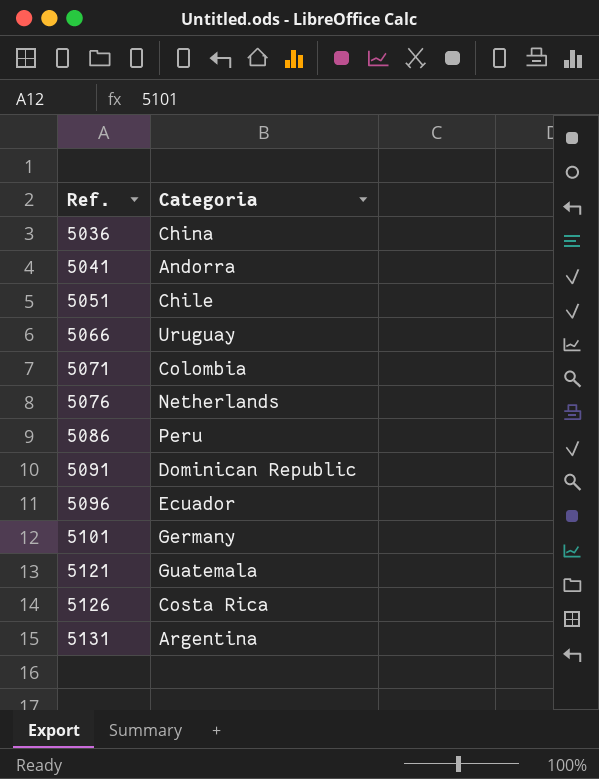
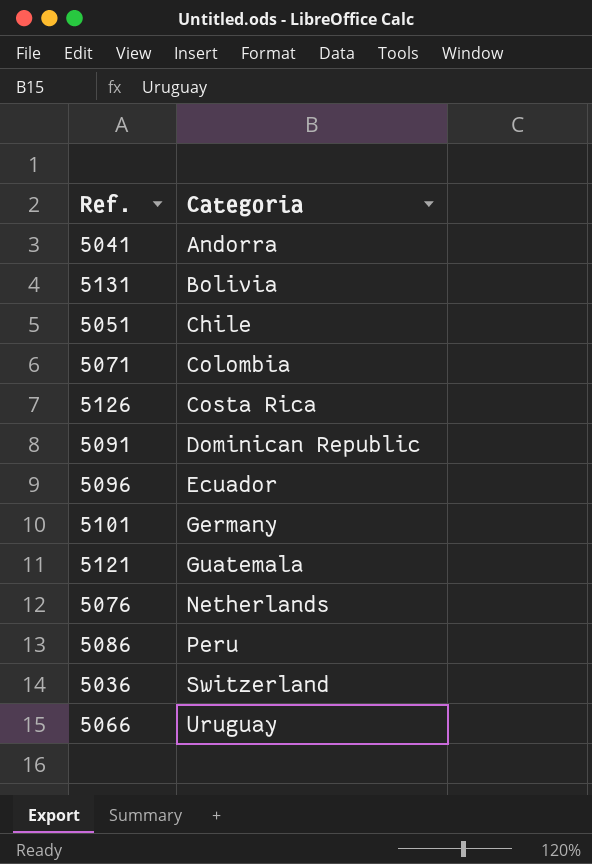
row order: Ref. ascending -> Categoria ascending
5131 | Categoria: Argentina -> Bolivia
5036 | Categoria: China -> Switzerland

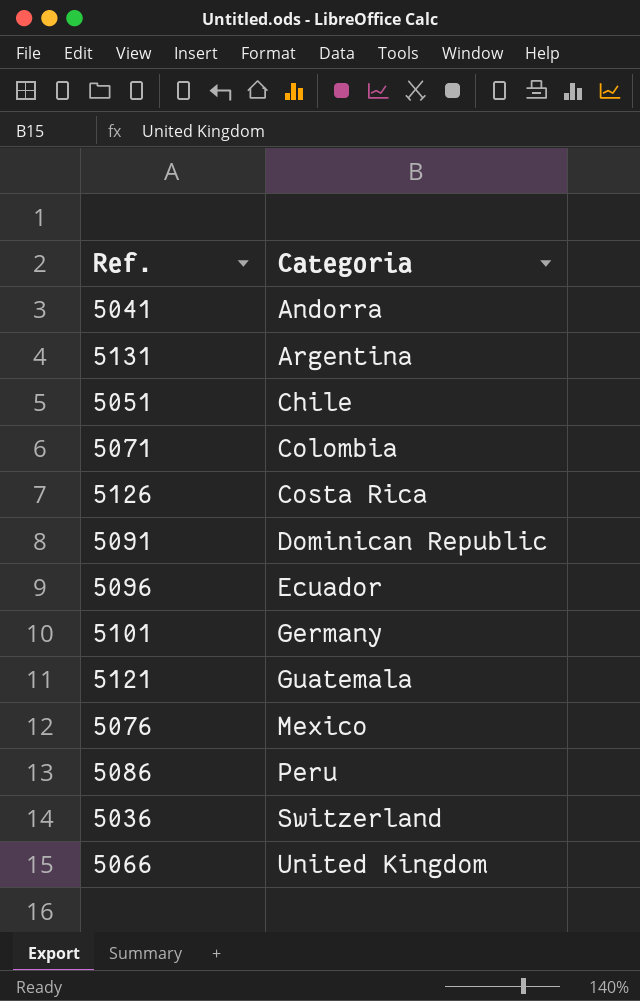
5131 | Categoria: Bolivia -> Argentina
5076 | Categoria: Netherlands -> Mexico
5066 | Categoria: Uruguay -> United Kingdom

